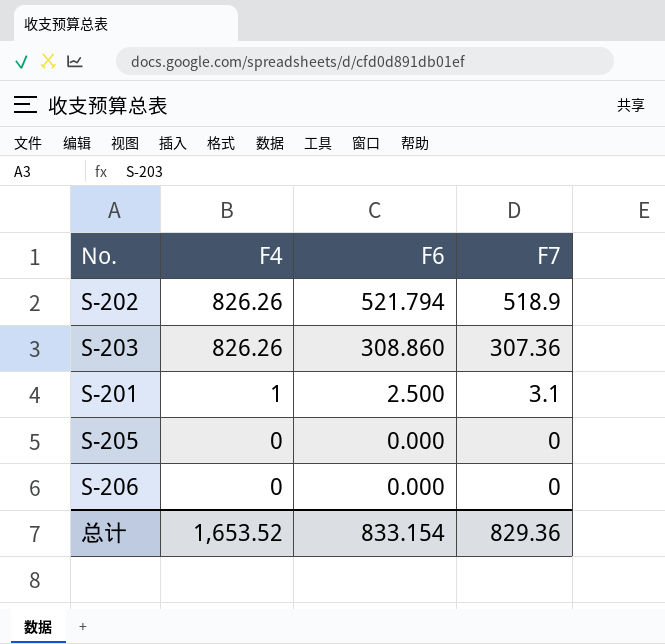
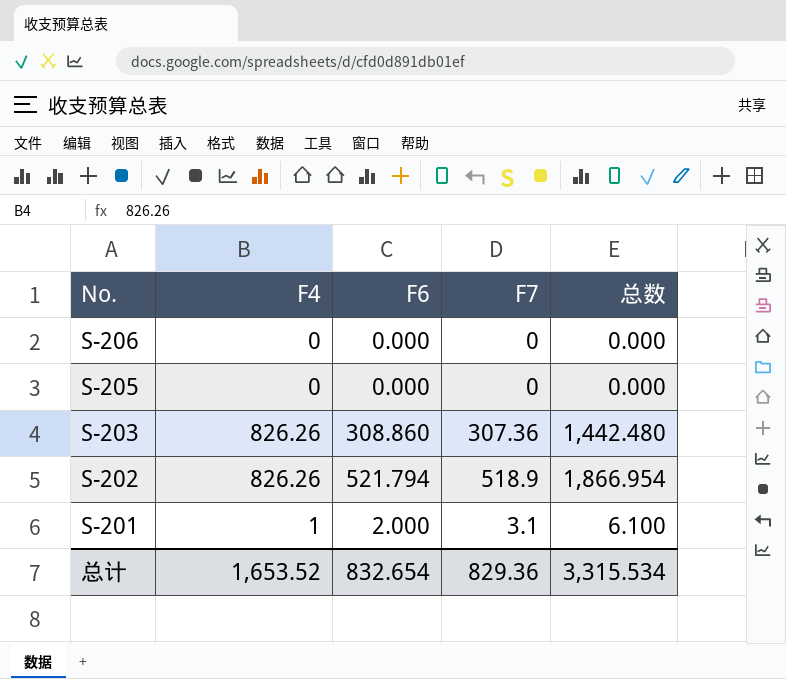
row order: F4 descending -> No. descending
column 总数 | formula: none -> [F4] + [F6] + [F7]
S-201 | F6: 2.500 -> 2.000
总计 | F6: 833.154 -> 832.654

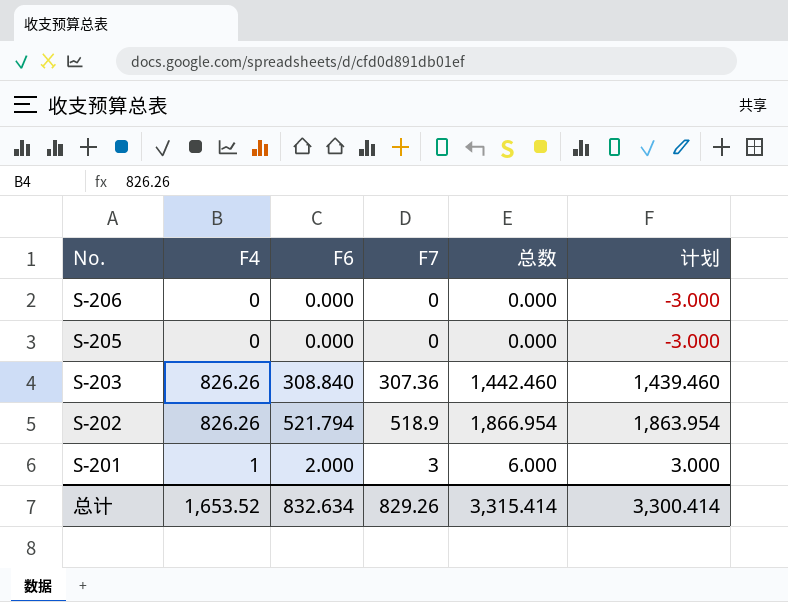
column 计划 | formula: none -> [总数] - 3
S-203 | F6: 308.860 -> 308.840
S-203 | 总数: 1,442.480 -> 1,442.460
S-201 | F7: 3.1 -> 3
S-201 | 总数: 6.100 -> 6.000
总计 | F6: 832.654 -> 832.634
总计 | F7: 829.36 -> 829.26
总计 | 总数: 3,315.534 -> 3,315.414

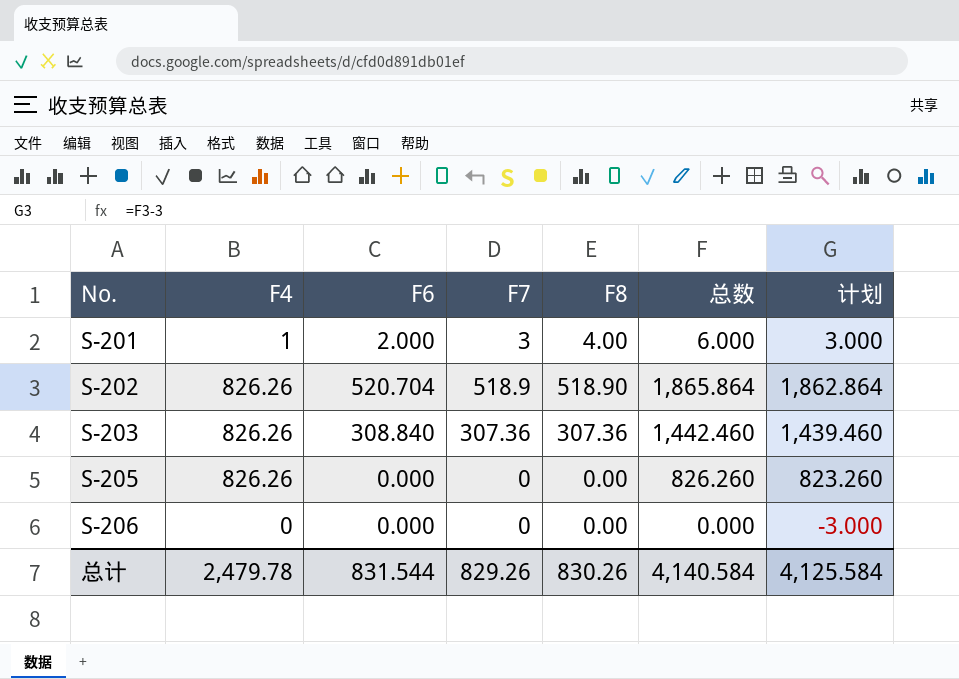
row order: No. descending -> No. ascending
column F8 | position: none -> 5
S-202 | F6: 521.794 -> 520.704
S-202 | 总数: 1,866.954 -> 1,865.864
S-202 | 计划: 1,863.954 -> 1,862.864
S-205 | F4: 0 -> 826.26
S-205 | 总数: 0.000 -> 826.260
S-205 | 计划: -3.000 -> 823.260
总计 | F4: 1,653.52 -> 2,479.78
总计 | F6: 832.634 -> 831.544
总计 | 总数: 3,315.414 -> 4,140.584
总计 | 计划: 3,300.414 -> 4,125.584

